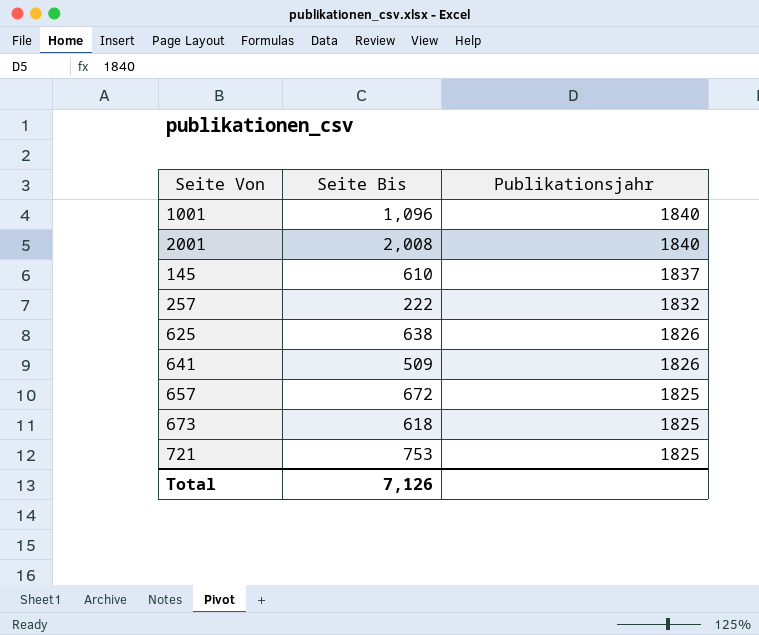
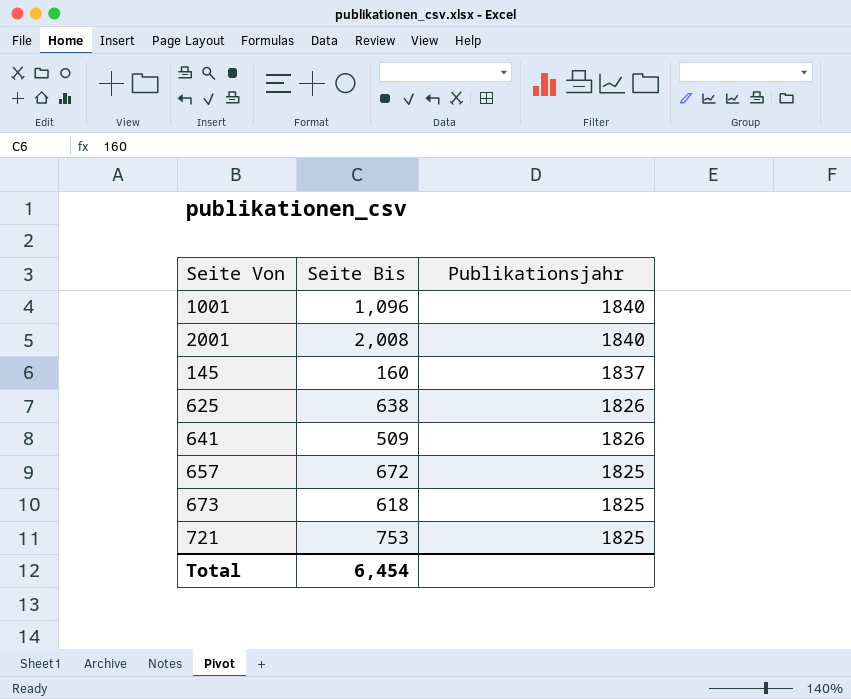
row 257: 222 | 1832 -> none
145 | Seite Bis: 610 -> 160
Total | Seite Bis: 7,126 -> 6,454

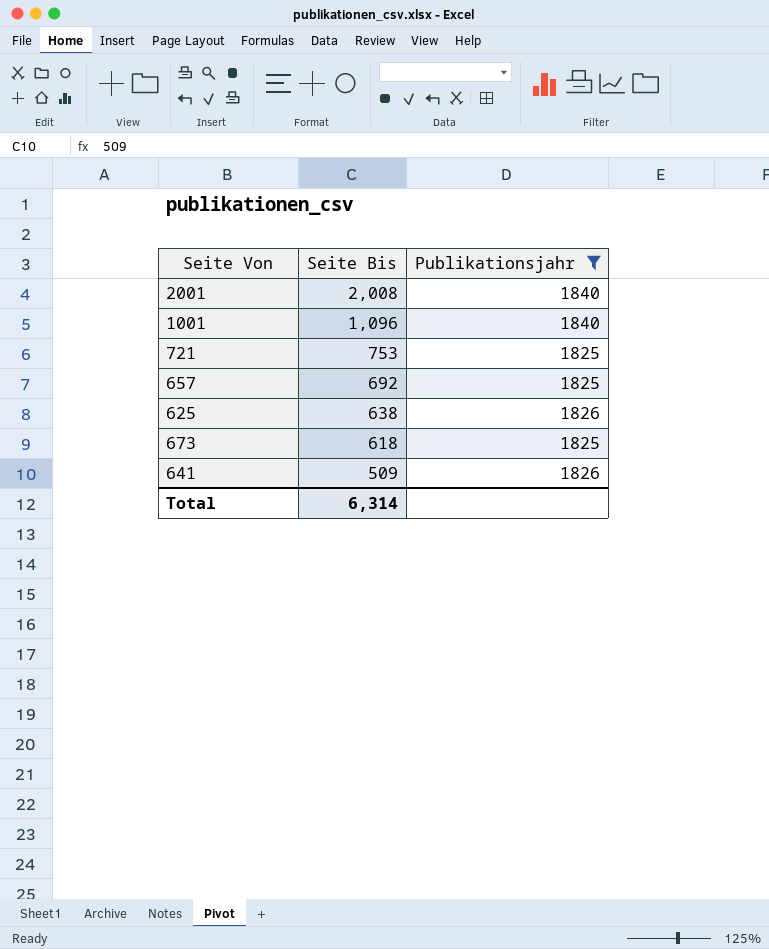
filter: none -> Publikationsjahr != 1837
row order: Publikationsjahr descending -> Seite Bis descending
657 | Seite Bis: 672 -> 692
Total | Seite Bis: 6,454 -> 6,314

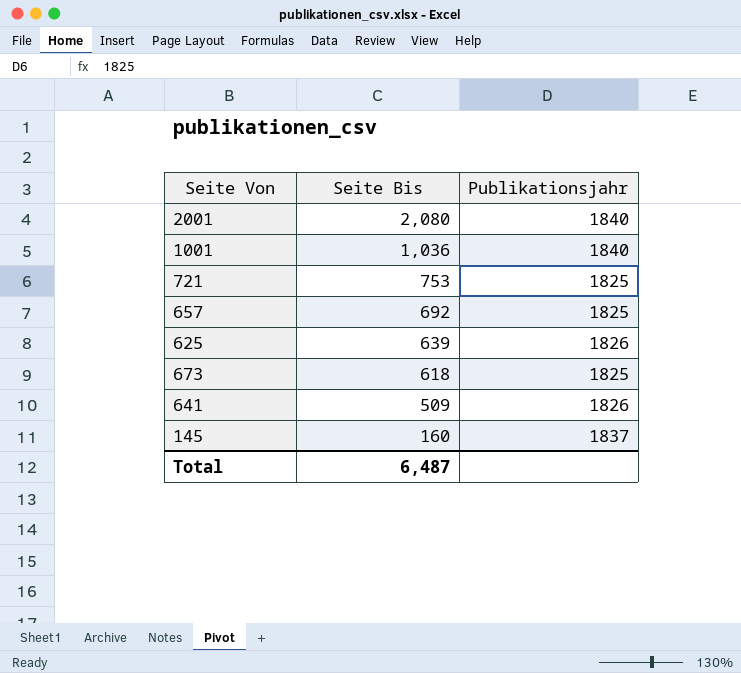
filter: Publikationsjahr != 1837 -> none
2001 | Seite Bis: 2,008 -> 2,080
1001 | Seite Bis: 1,096 -> 1,036
625 | Seite Bis: 638 -> 639
Total | Seite Bis: 6,314 -> 6,487

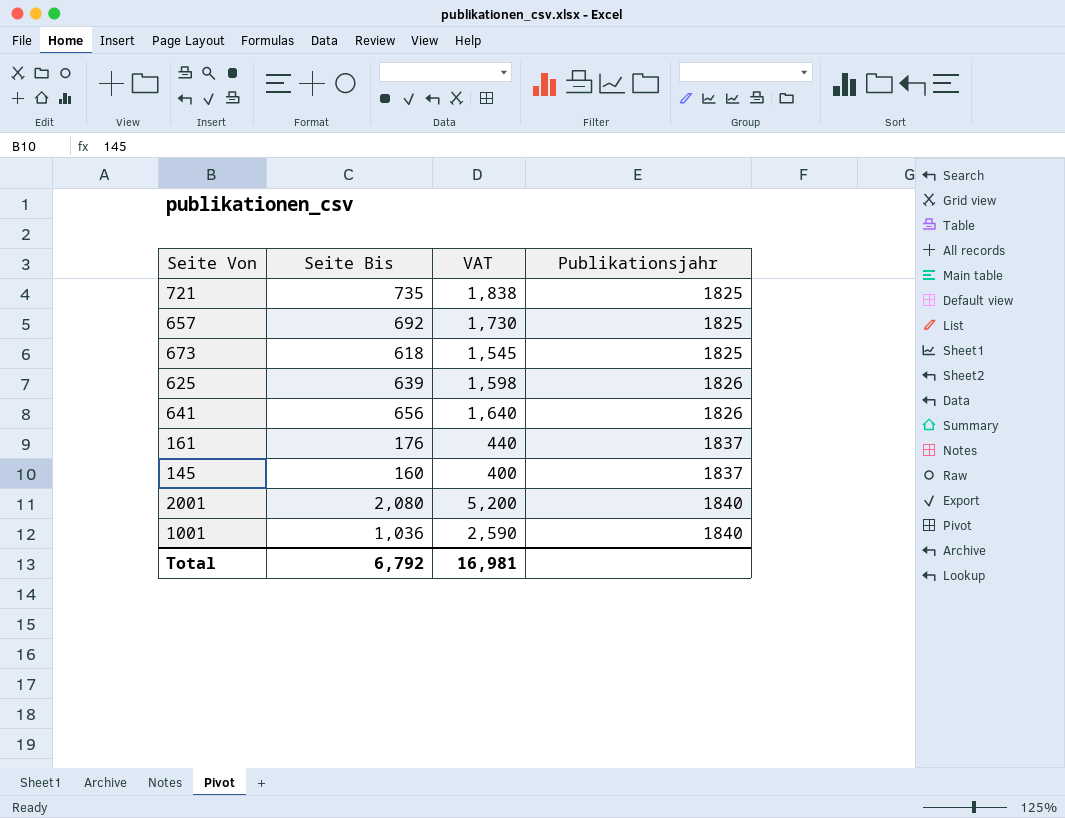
row order: Seite Bis descending -> Publikationsjahr ascending
column VAT | formula: none -> [Seite Bis] * 2.5
721 | Seite Bis: 753 -> 735
641 | Seite Bis: 509 -> 656
row 161: none -> 176 | 440 | 1837
Total | Seite Bis: 6,487 -> 6,792

